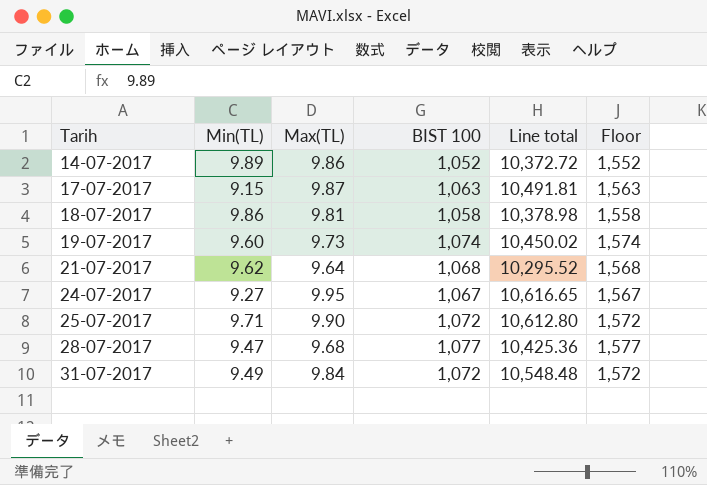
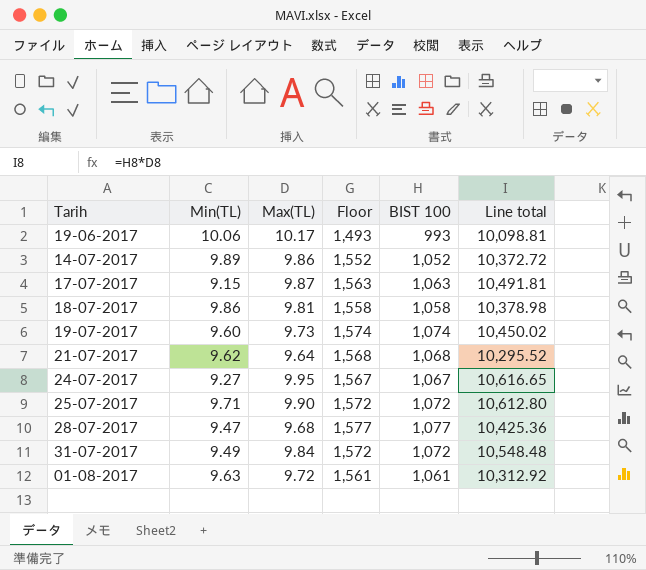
column Floor | position: 6 -> 4
row 19-06-2017: none -> 10.06 | 10.17 | 1,493 | 993 | 10,098.81
row 01-08-2017: none -> 9.63 | 9.72 | 1,561 | 1,061 | 10,312.92

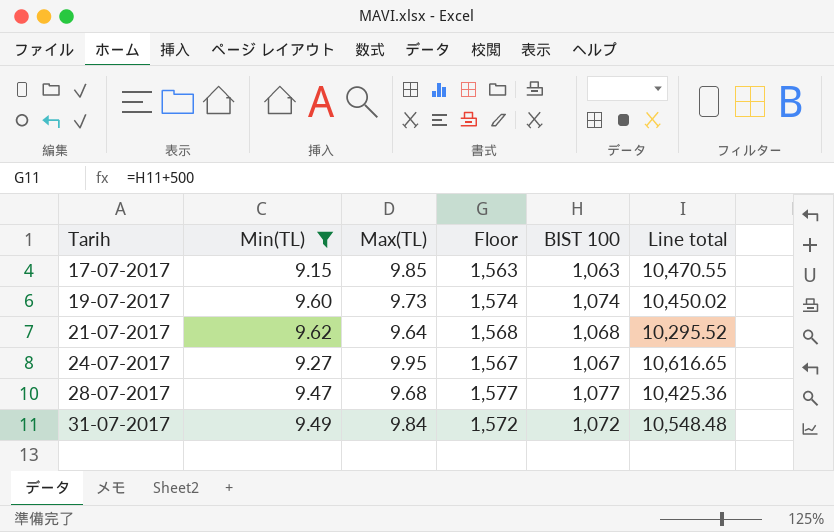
filter: none -> Min(TL) <= 9.62
17-07-2017 | Max(TL): 9.87 -> 9.85
17-07-2017 | Line total: 10,491.81 -> 10,470.55

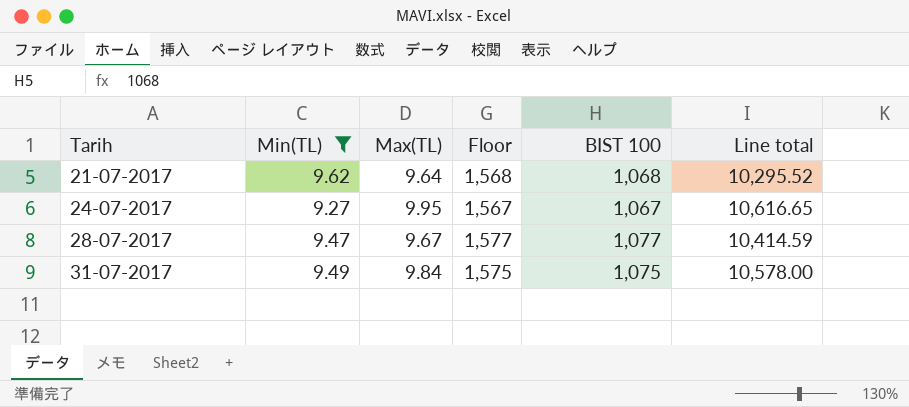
row 17-07-2017: 9.15 | 9.85 | 1,563 | 1,063 | 10,470.55 -> none
row 19-07-2017: 9.60 | 9.73 | 1,574 | 1,074 | 10,450.02 -> none
28-07-2017 | Max(TL): 9.68 -> 9.67
28-07-2017 | Line total: 10,425.36 -> 10,414.59
31-07-2017 | Floor: 1,572 -> 1,575
31-07-2017 | BIST 100: 1,072 -> 1,075
31-07-2017 | Line total: 10,548.48 -> 10,578.00

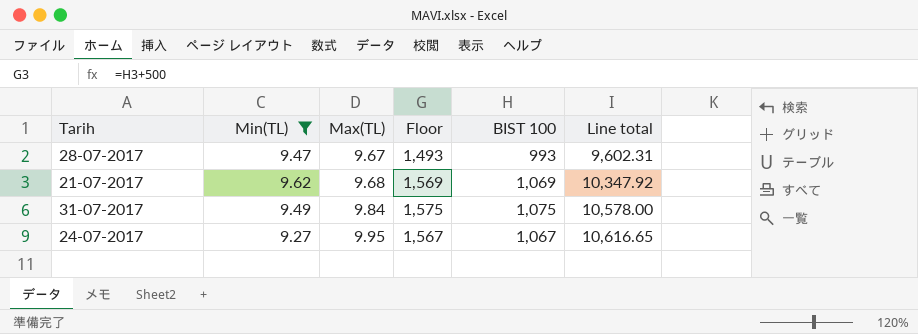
row order: Tarih ascending -> Max(TL) ascending
28-07-2017 | Floor: 1,577 -> 1,493
28-07-2017 | BIST 100: 1,077 -> 993
28-07-2017 | Line total: 10,414.59 -> 9,602.31
21-07-2017 | Max(TL): 9.64 -> 9.68
21-07-2017 | Floor: 1,568 -> 1,569
21-07-2017 | BIST 100: 1,068 -> 1,069
21-07-2017 | Line total: 10,295.52 -> 10,347.92

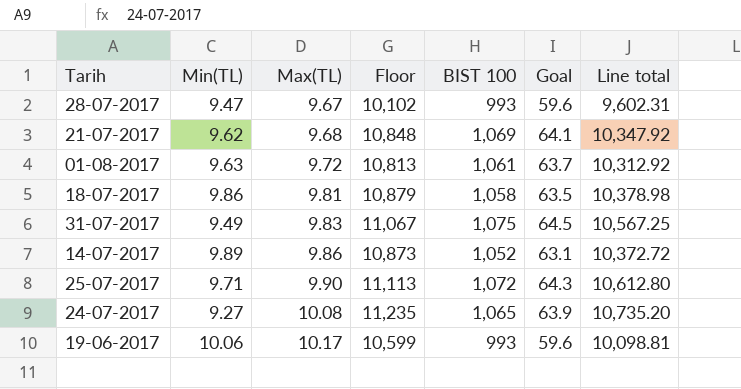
filter: Min(TL) <= 9.62 -> none
column Floor | formula: [BIST 100] + 500 -> [Line total] + 500
column Goal | formula: none -> [BIST 100] * 0.06
31-07-2017 | Max(TL): 9.84 -> 9.83
31-07-2017 | Line total: 10,578.00 -> 10,567.25
24-07-2017 | Max(TL): 9.95 -> 10.08
24-07-2017 | BIST 100: 1,067 -> 1,065
24-07-2017 | Line total: 10,616.65 -> 10,735.20

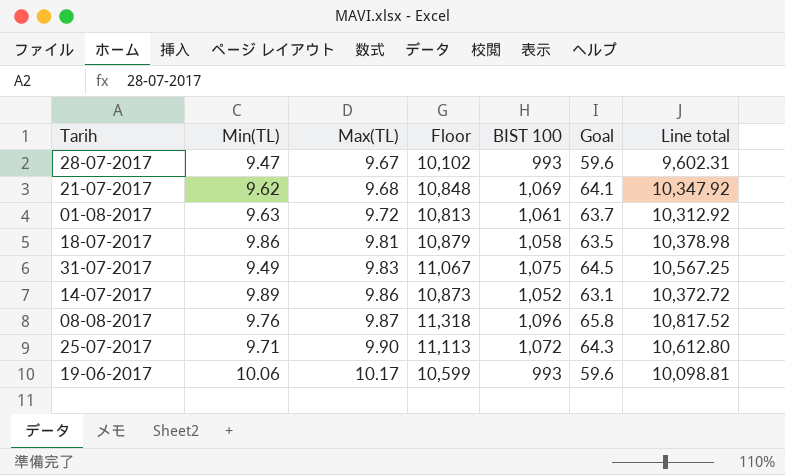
row 24-07-2017: 9.27 | 10.08 | 11,235 | 1,065 | 63.9 | 10,735.20 -> none
row 08-08-2017: none -> 9.76 | 9.87 | 11,318 | 1,096 | 65.8 | 10,817.52

